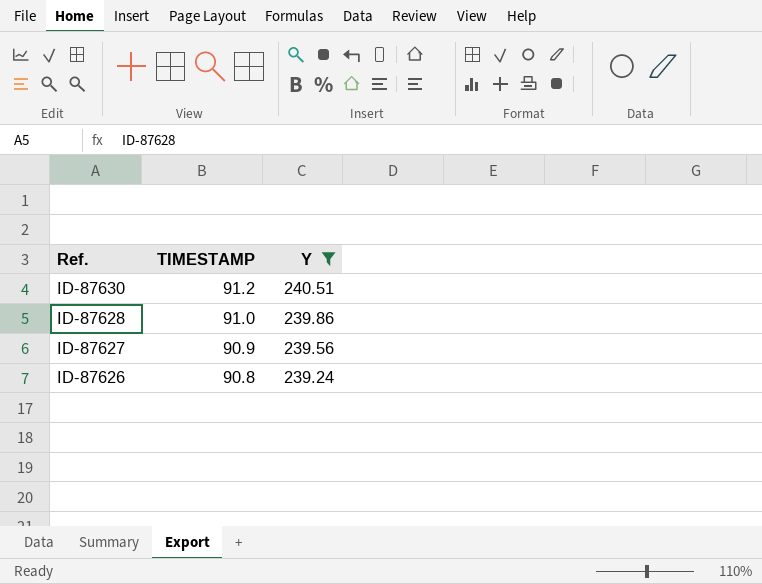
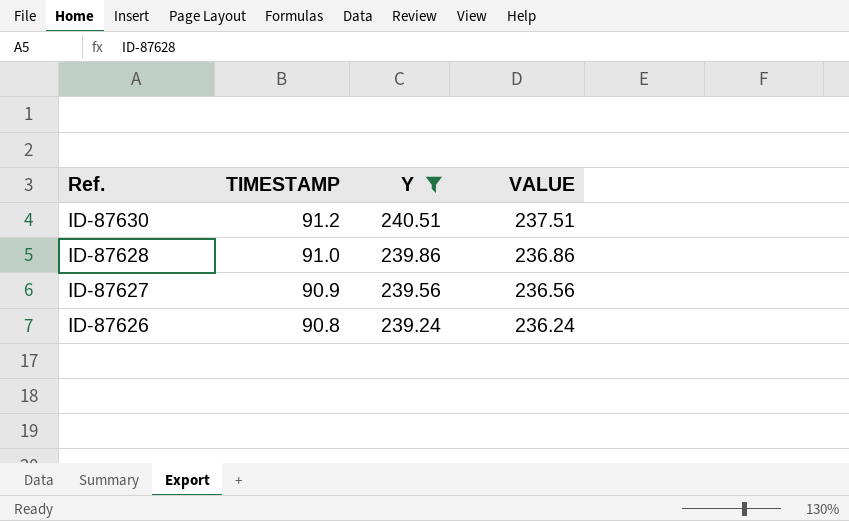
column VALUE | formula: none -> [Y] - 3

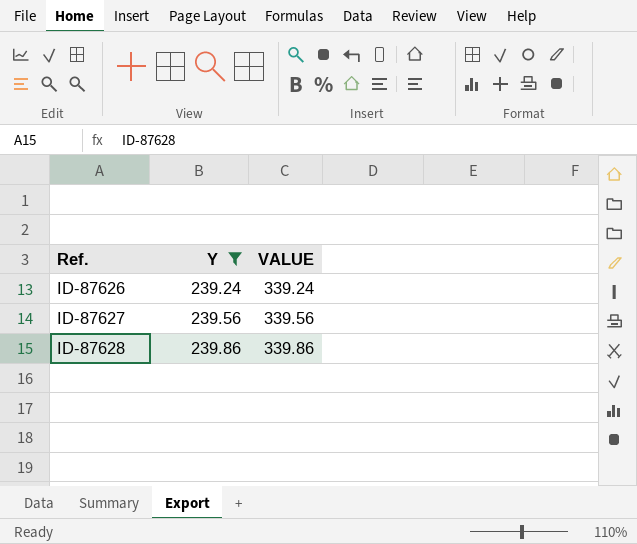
row order: Ref. descending -> Ref. ascending
column TIMESTAMP | position: 2 -> none
column VALUE | formula: [Y] - 3 -> [Y] + 100
row ID-87630: 91.2 | 240.51 | 237.51 -> none

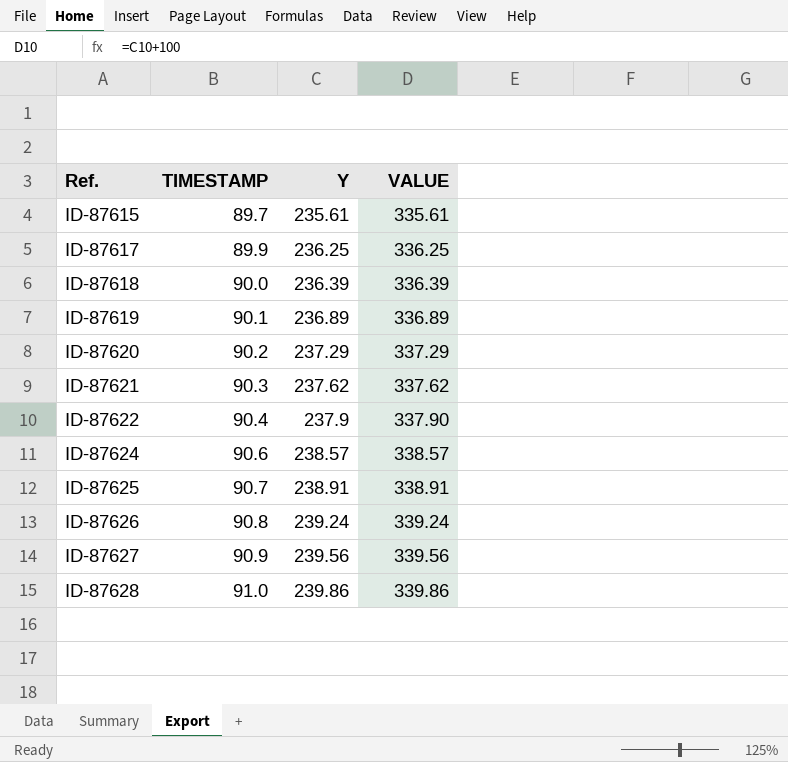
filter: Y >= 239.24 -> none
column TIMESTAMP | position: none -> 2

